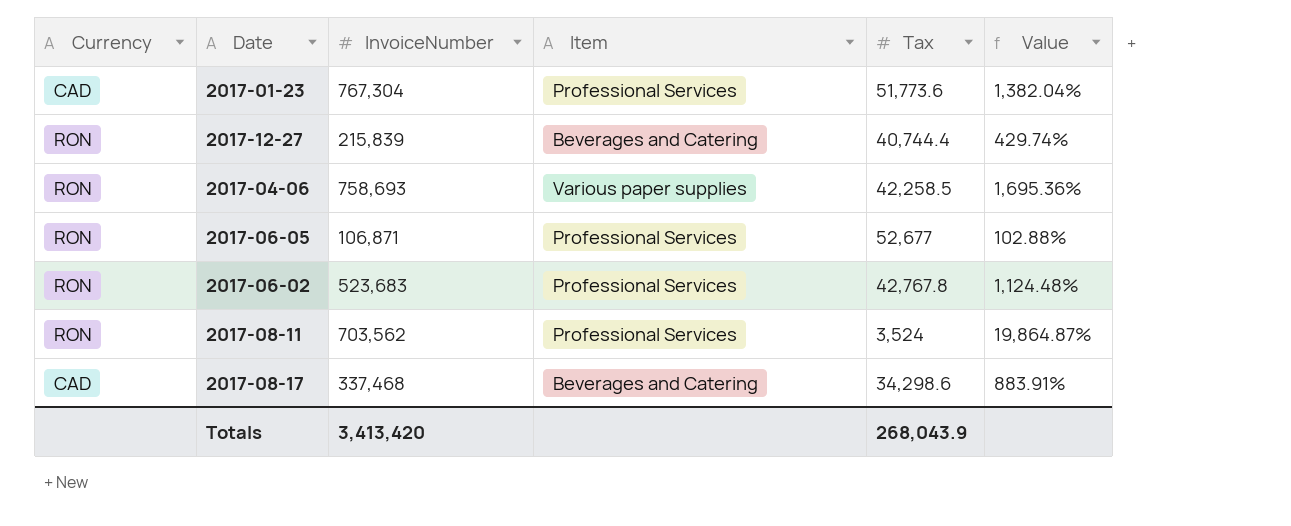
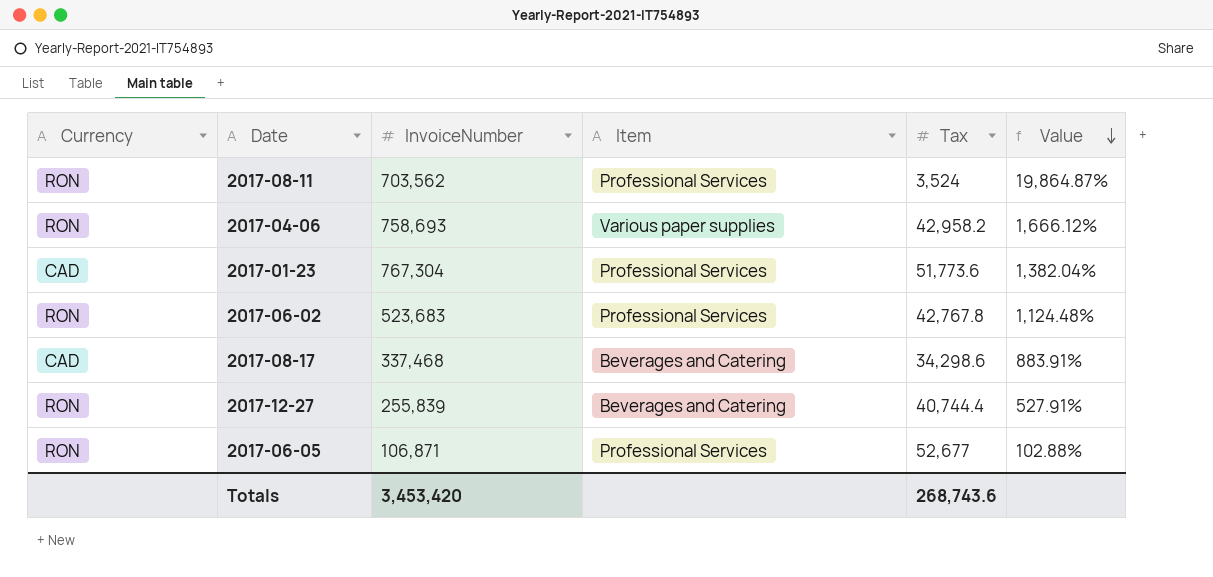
row order: none -> Value descending
2017-04-06 | Tax: 42,258.5 -> 42,958.2
2017-04-06 | Value: 1,695.36% -> 1,666.12%
2017-12-27 | InvoiceNumber: 215,839 -> 255,839
2017-12-27 | Value: 429.74% -> 527.91%
Totals | InvoiceNumber: 3,413,420 -> 3,453,420
Totals | Tax: 268,043.9 -> 268,743.6

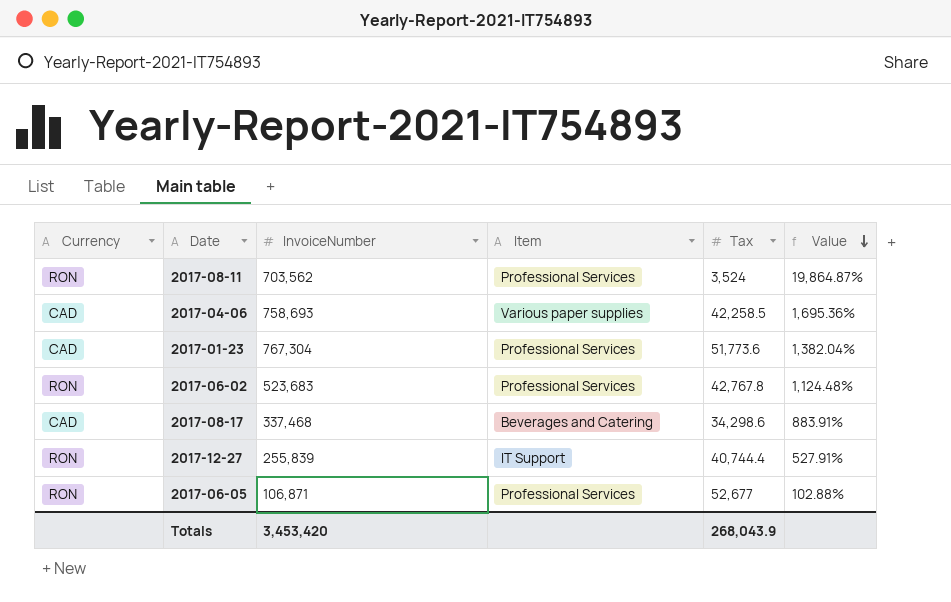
2017-04-06 | Currency: RON -> CAD
2017-04-06 | Tax: 42,958.2 -> 42,258.5
2017-04-06 | Value: 1,666.12% -> 1,695.36%
2017-12-27 | Item: Beverages and Catering -> IT Support
Totals | Tax: 268,743.6 -> 268,043.9

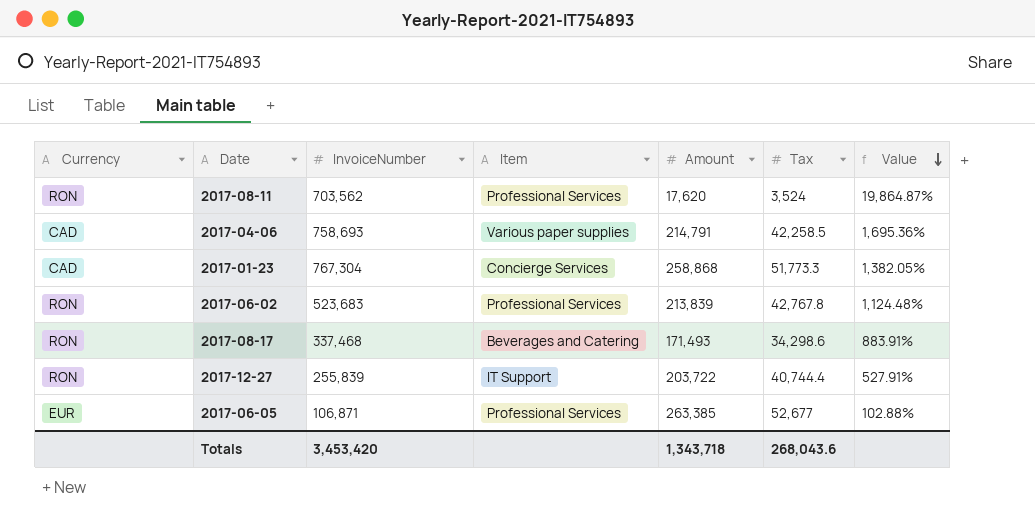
column Amount | position: none -> 5
2017-01-23 | Item: Professional Services -> Concierge Services
2017-01-23 | Tax: 51,773.6 -> 51,773.3
2017-01-23 | Value: 1,382.04% -> 1,382.05%
2017-08-17 | Currency: CAD -> RON
2017-06-05 | Currency: RON -> EUR
Totals | Tax: 268,043.9 -> 268,043.6

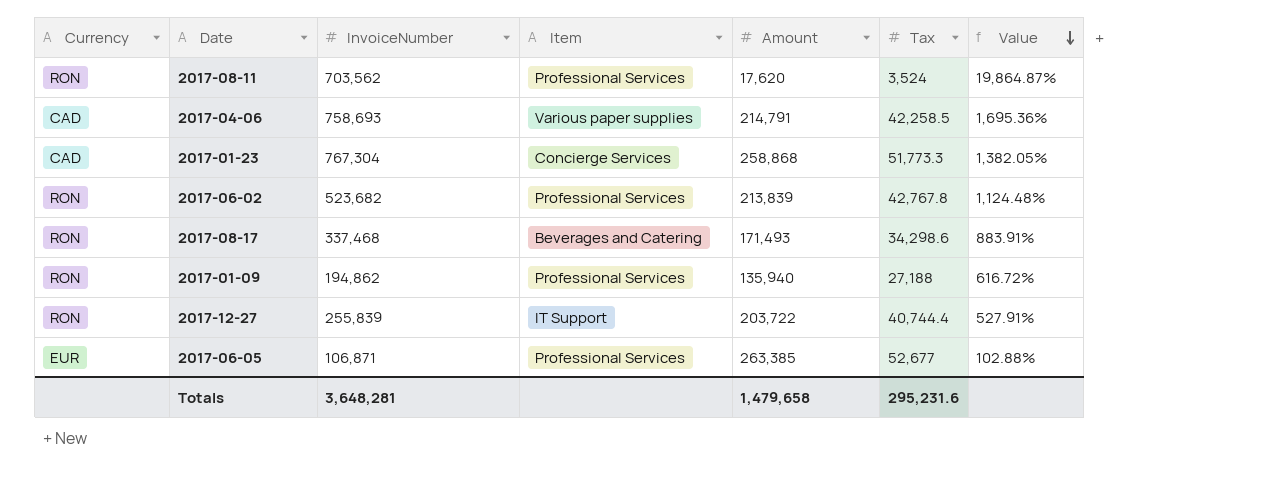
2017-06-02 | InvoiceNumber: 523,683 -> 523,682
row 2017-01-09: none -> RON | 194,862 | Professional Services | 135,940 | 27,188 | 616.72%
Totals | InvoiceNumber: 3,453,420 -> 3,648,281
Totals | Amount: 1,343,718 -> 1,479,658
Totals | Tax: 268,043.6 -> 295,231.6

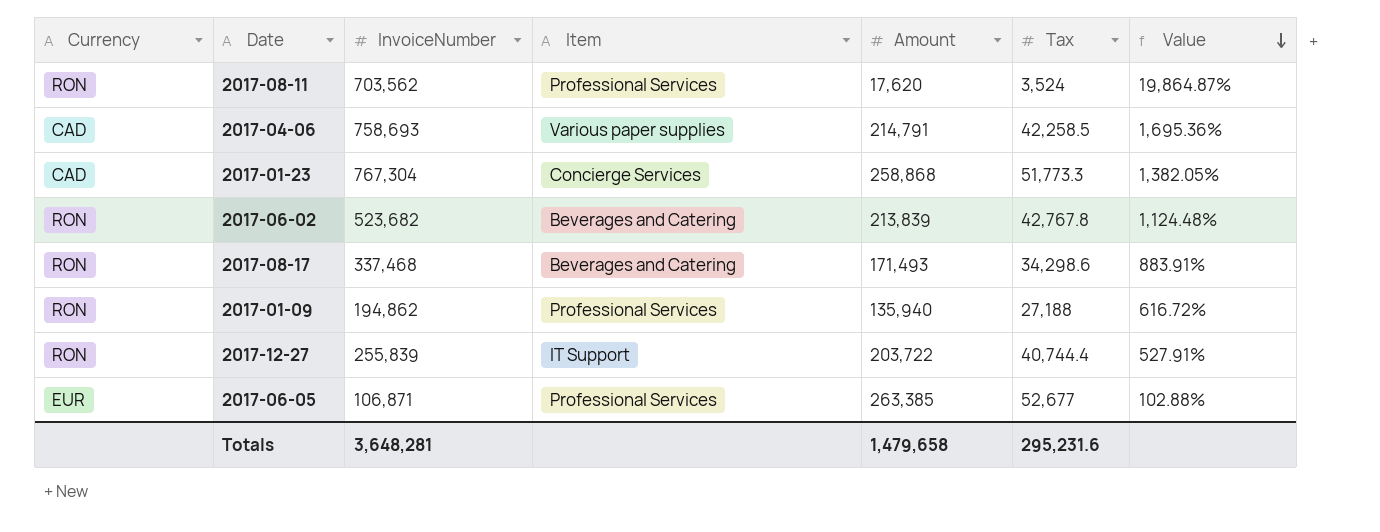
2017-06-02 | Item: Professional Services -> Beverages and Catering

